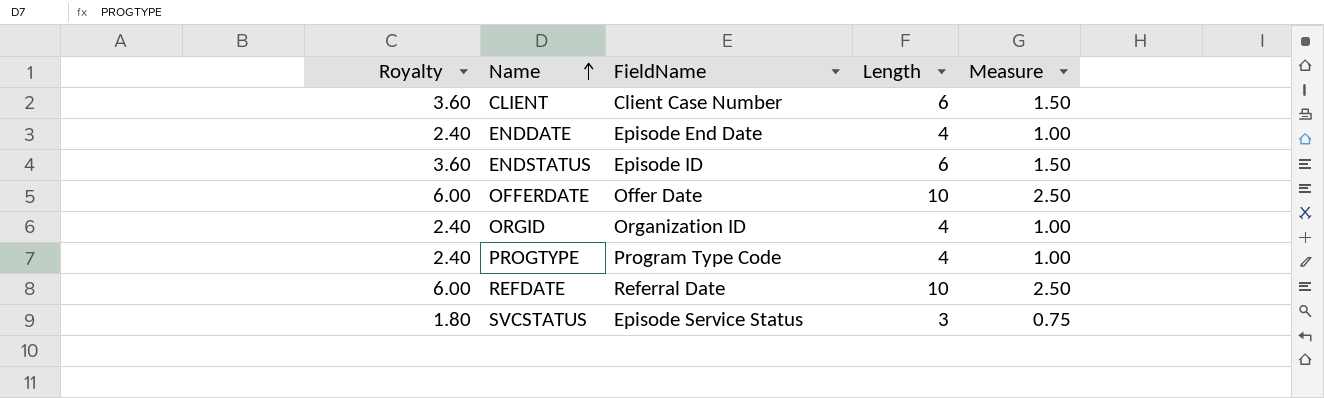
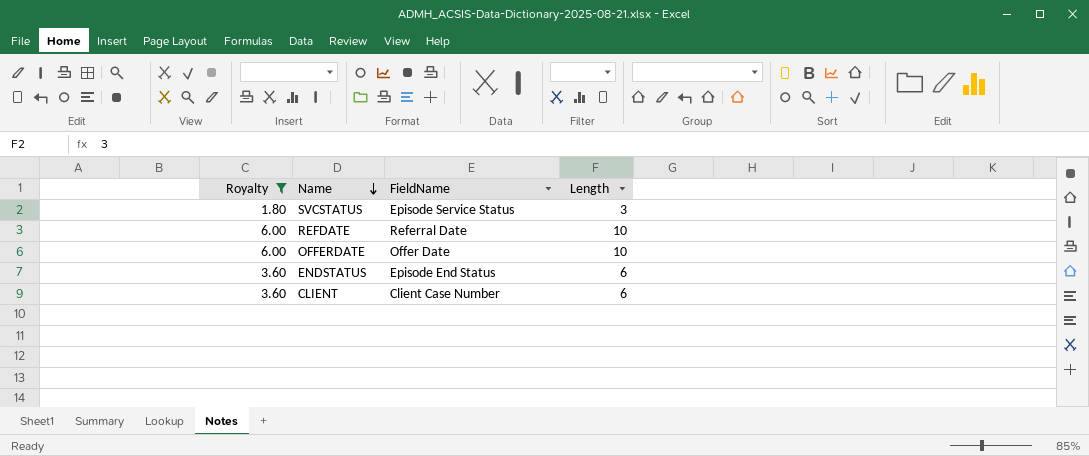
filter: none -> Royalty != 2.40
row order: Name ascending -> Name descending
column Measure | formula: [Length] * 0.25 -> none
ENDSTATUS | FieldName: Episode ID -> Episode End Status

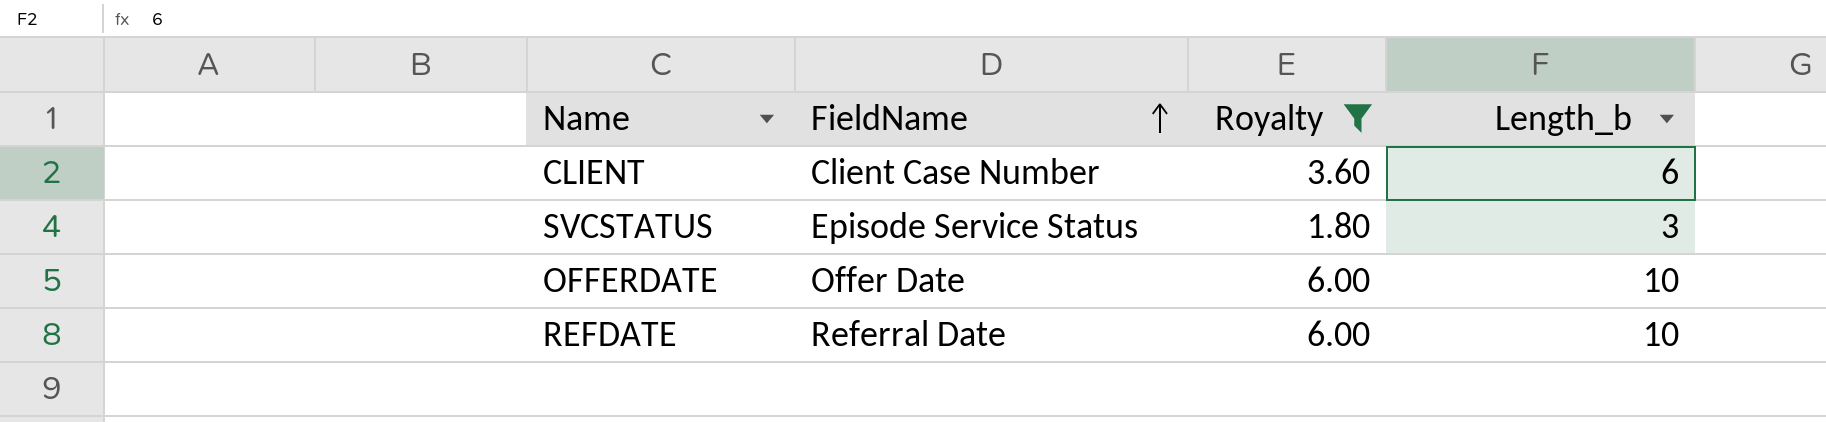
row order: Name descending -> FieldName ascending
column Royalty | position: 1 -> 3
column name: Length -> Length_b
row ENDSTATUS: 3.60 | Episode End Status | 6 -> none

